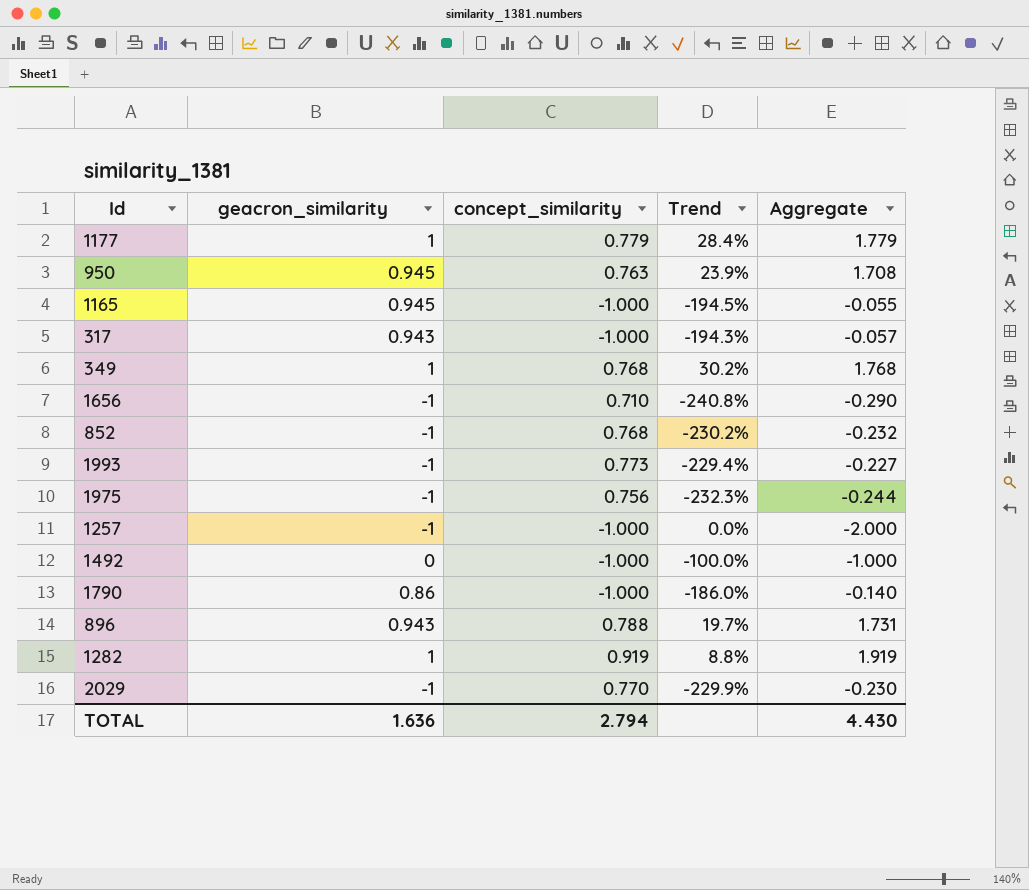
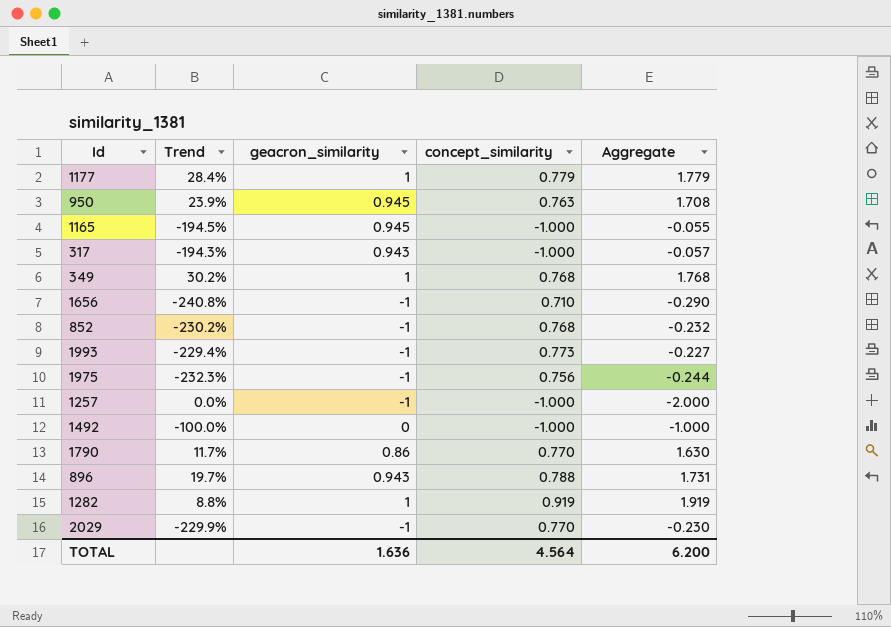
column Trend | position: 4 -> 2
1790 | Trend: -186.0% -> 11.7%
1790 | concept_similarity: -1.000 -> 0.770
1790 | Aggregate: -0.140 -> 1.630
TOTAL | concept_similarity: 2.794 -> 4.564
TOTAL | Aggregate: 4.430 -> 6.200

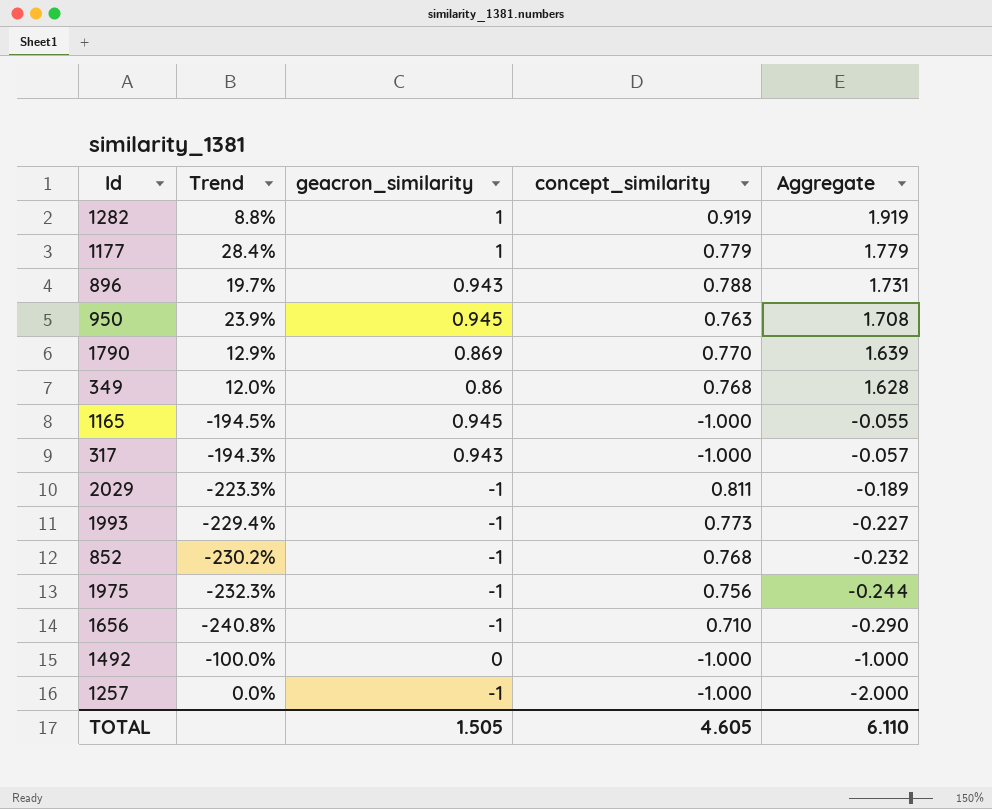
row order: none -> Aggregate descending
1790 | Trend: 11.7% -> 12.9%
1790 | geacron_similarity: 0.86 -> 0.869
1790 | Aggregate: 1.630 -> 1.639
349 | Trend: 30.2% -> 12.0%
349 | geacron_similarity: 1 -> 0.86
349 | Aggregate: 1.768 -> 1.628
2029 | Trend: -229.9% -> -223.3%
2029 | concept_similarity: 0.770 -> 0.811
2029 | Aggregate: -0.230 -> -0.189
TOTAL | geacron_similarity: 1.636 -> 1.505
TOTAL | concept_similarity: 4.564 -> 4.605
TOTAL | Aggregate: 6.200 -> 6.110

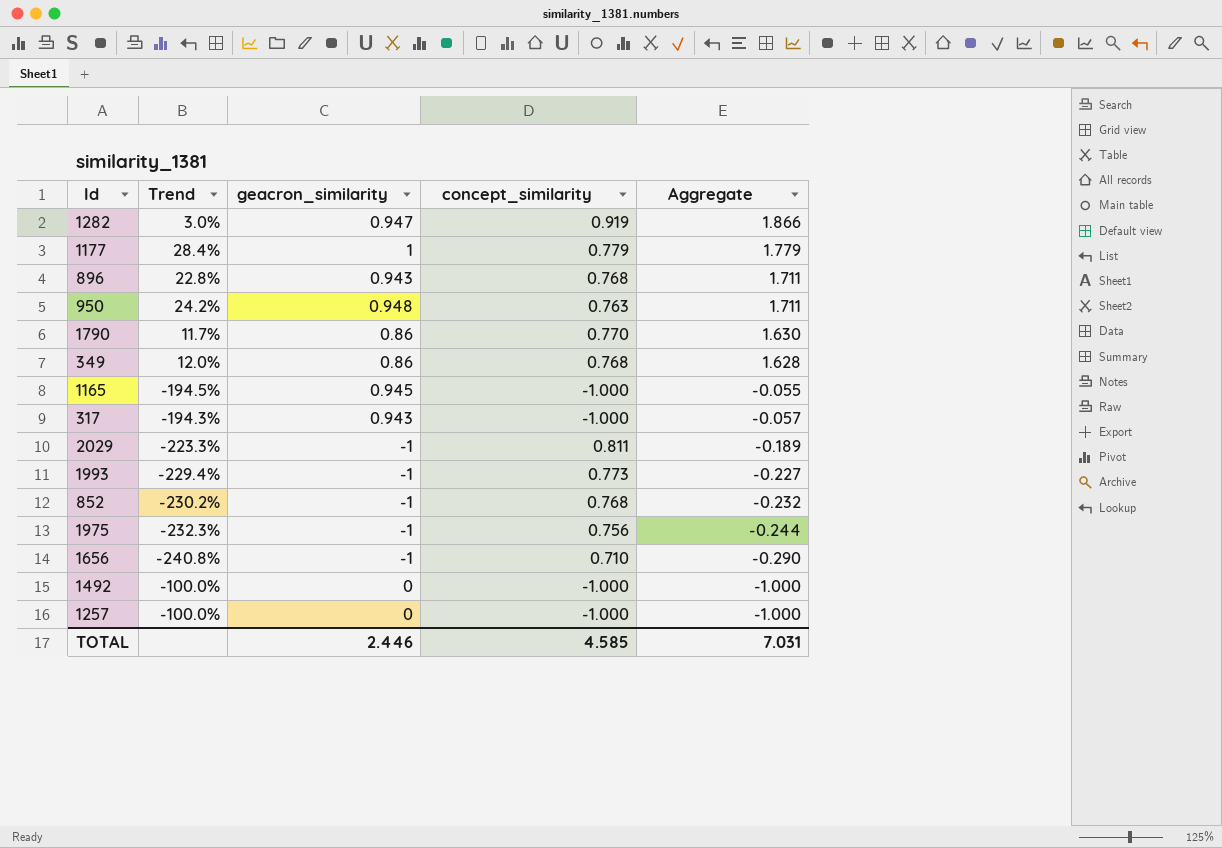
1282 | Trend: 8.8% -> 3.0%
1282 | geacron_similarity: 1 -> 0.947
1282 | Aggregate: 1.919 -> 1.866
896 | Trend: 19.7% -> 22.8%
896 | concept_similarity: 0.788 -> 0.768
896 | Aggregate: 1.731 -> 1.711
950 | Trend: 23.9% -> 24.2%
950 | geacron_similarity: 0.945 -> 0.948
950 | Aggregate: 1.708 -> 1.711
1790 | Trend: 12.9% -> 11.7%
1790 | geacron_similarity: 0.869 -> 0.86
1790 | Aggregate: 1.639 -> 1.630
1257 | Trend: 0.0% -> -100.0%
1257 | geacron_similarity: -1 -> 0
1257 | Aggregate: -2.000 -> -1.000
TOTAL | geacron_similarity: 1.505 -> 2.446
TOTAL | concept_similarity: 4.605 -> 4.585
TOTAL | Aggregate: 6.110 -> 7.031

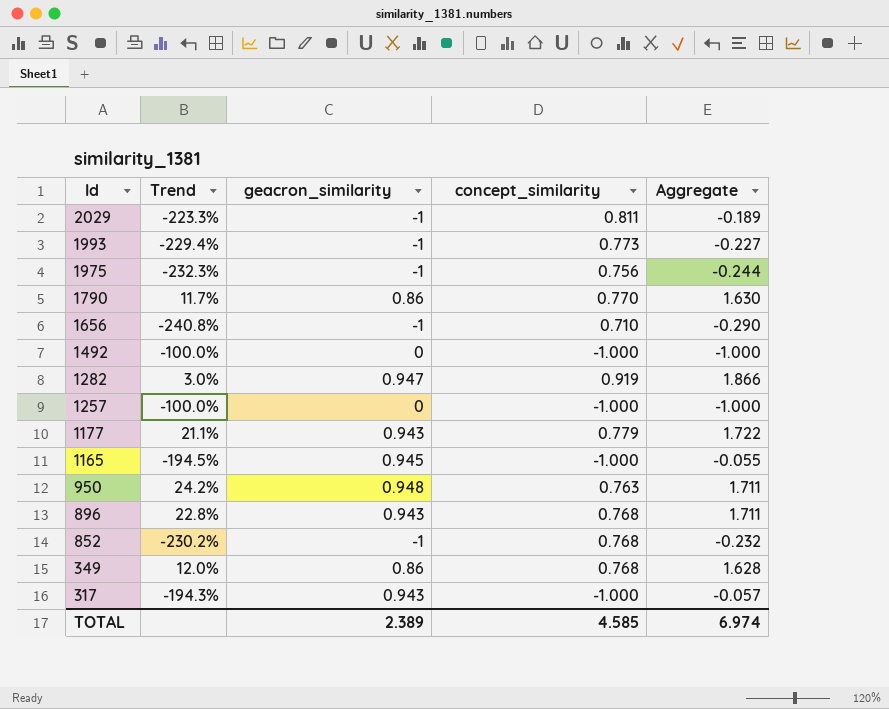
row order: Aggregate descending -> Id descending
1177 | Trend: 28.4% -> 21.1%
1177 | geacron_similarity: 1 -> 0.943
1177 | Aggregate: 1.779 -> 1.722
TOTAL | geacron_similarity: 2.446 -> 2.389
TOTAL | Aggregate: 7.031 -> 6.974

